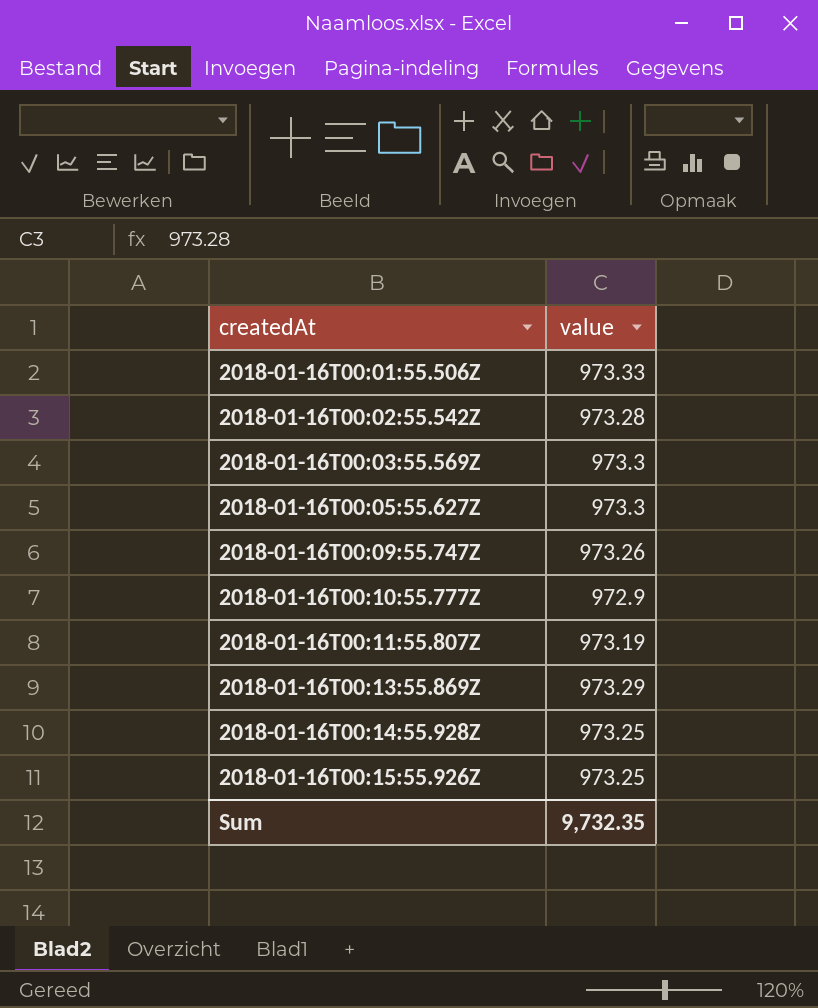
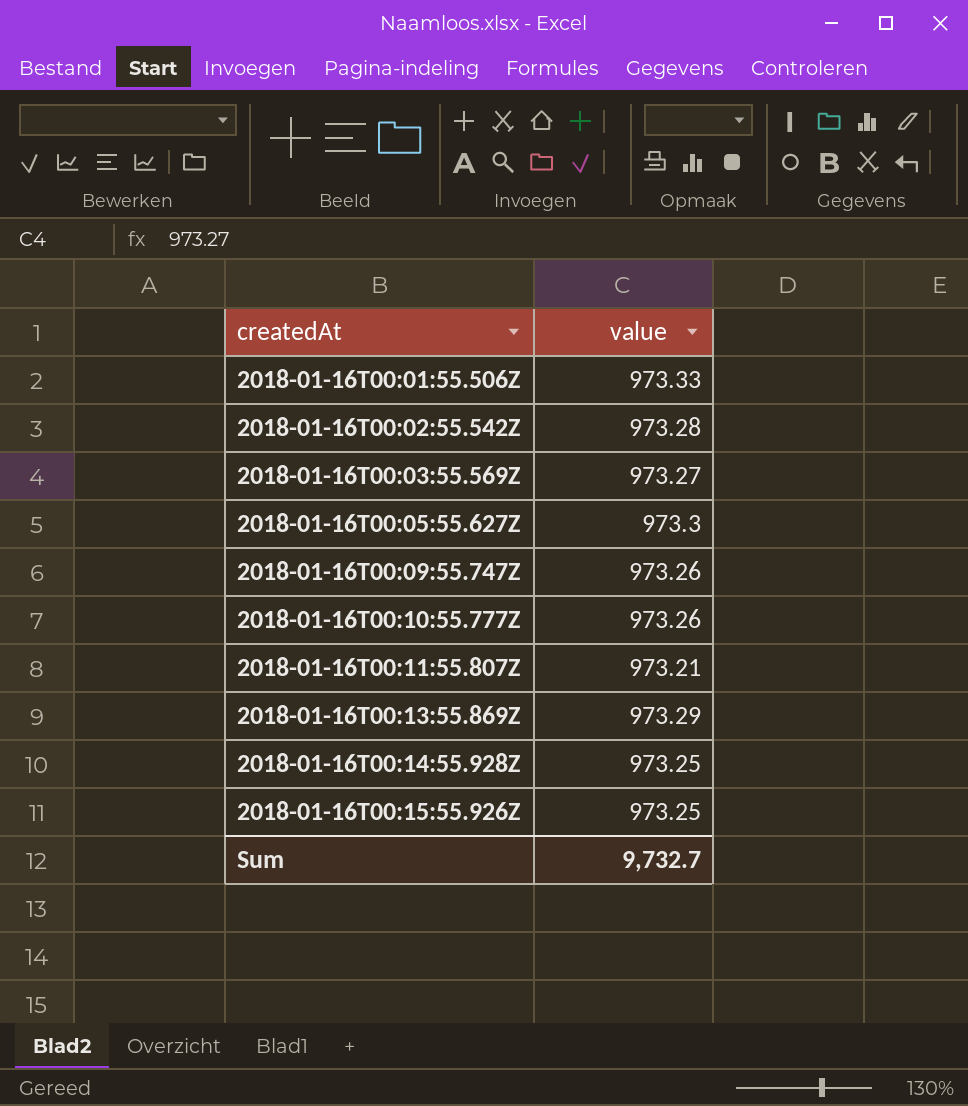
2018-01-16T00:03:55.569Z | value: 973.3 -> 973.27
2018-01-16T00:10:55.777Z | value: 972.9 -> 973.26
2018-01-16T00:11:55.807Z | value: 973.19 -> 973.21
Sum | value: 9,732.35 -> 9,732.7

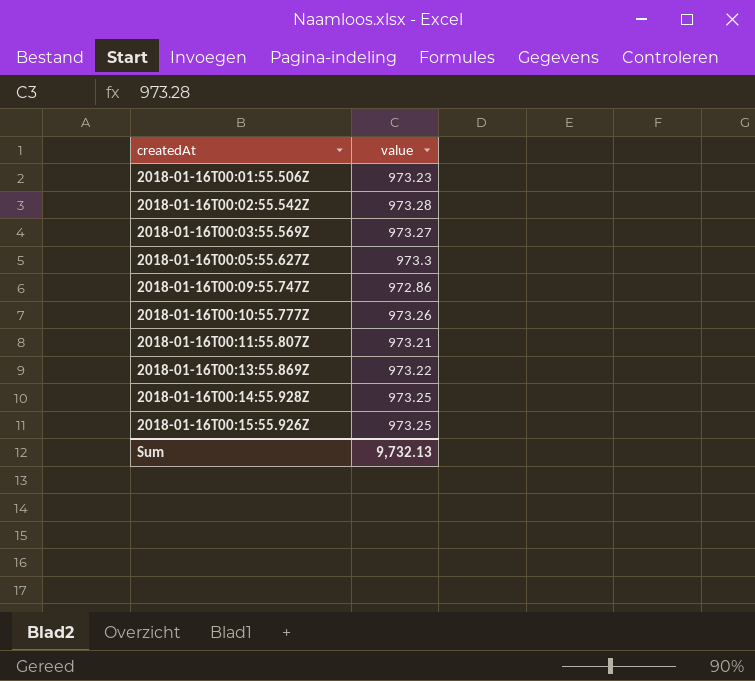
2018-01-16T00:01:55.506Z | value: 973.33 -> 973.23
2018-01-16T00:09:55.747Z | value: 973.26 -> 972.86
2018-01-16T00:13:55.869Z | value: 973.29 -> 973.22
Sum | value: 9,732.7 -> 9,732.13

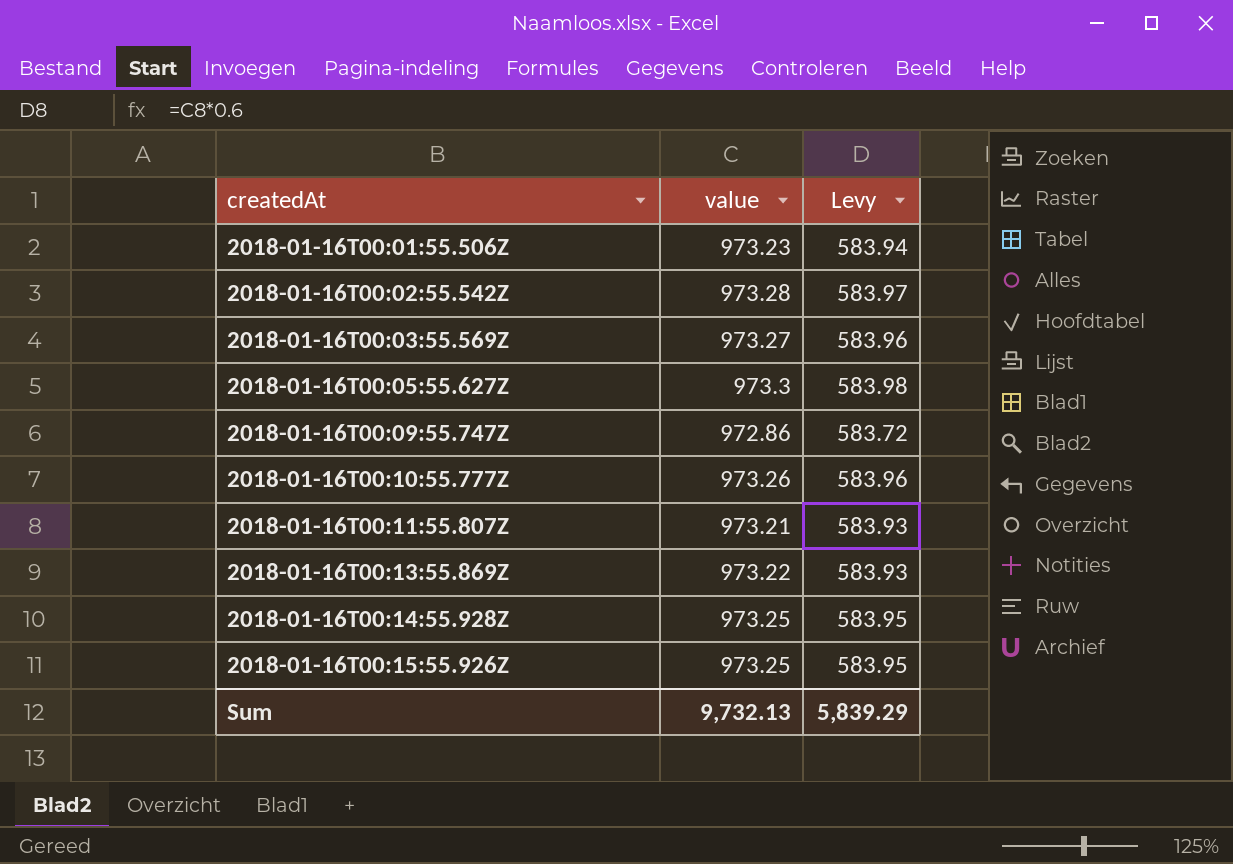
column Levy | formula: none -> [value] * 0.6

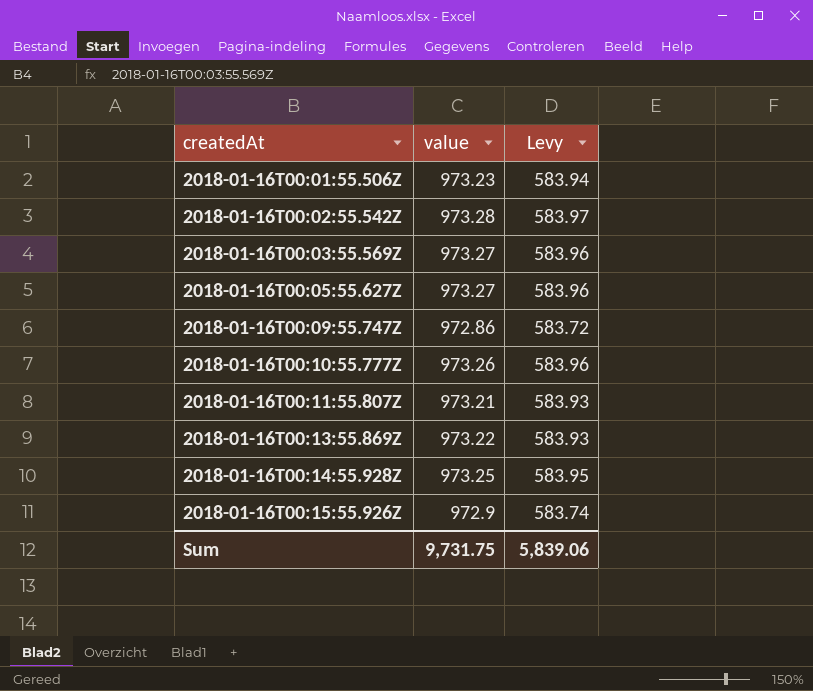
2018-01-16T00:05:55.627Z | value: 973.3 -> 973.27
2018-01-16T00:05:55.627Z | Levy: 583.98 -> 583.96
2018-01-16T00:15:55.926Z | value: 973.25 -> 972.9
2018-01-16T00:15:55.926Z | Levy: 583.95 -> 583.74
Sum | value: 9,732.13 -> 9,731.75
Sum | Levy: 5,839.29 -> 5,839.06

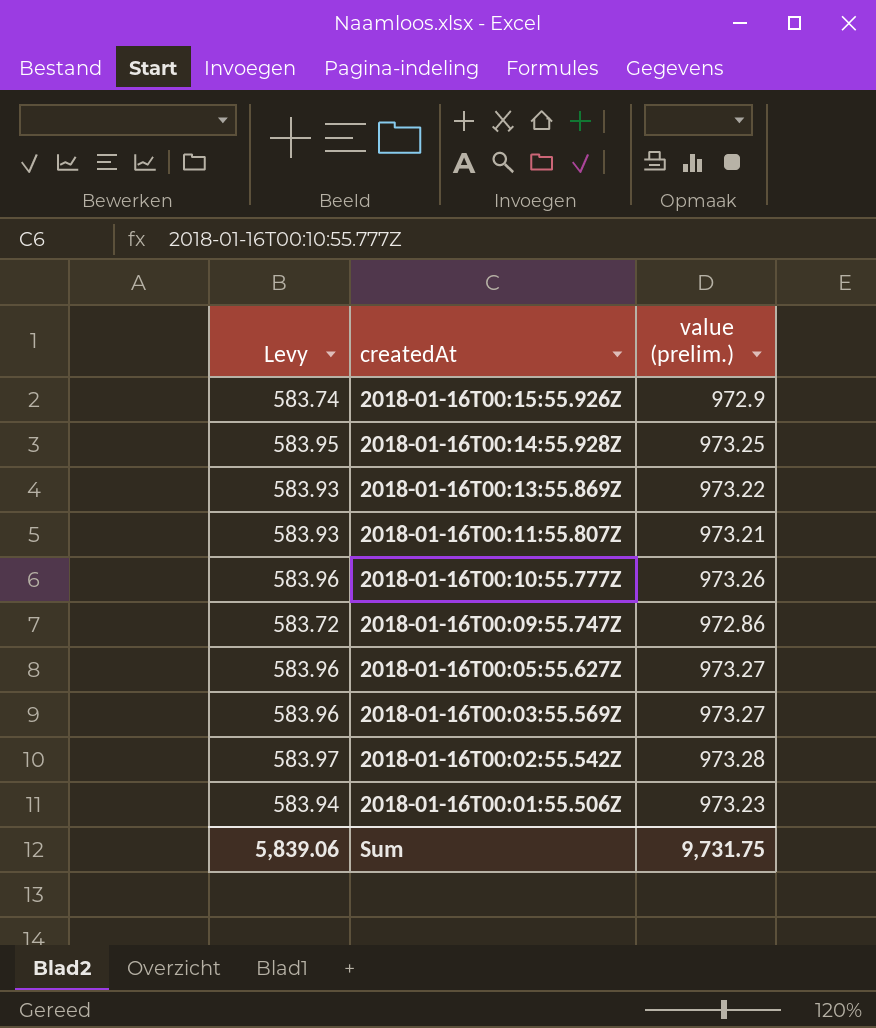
row order: createdAt ascending -> createdAt descending
column Levy | position: 3 -> 1
column name: value -> value (prelim.)

